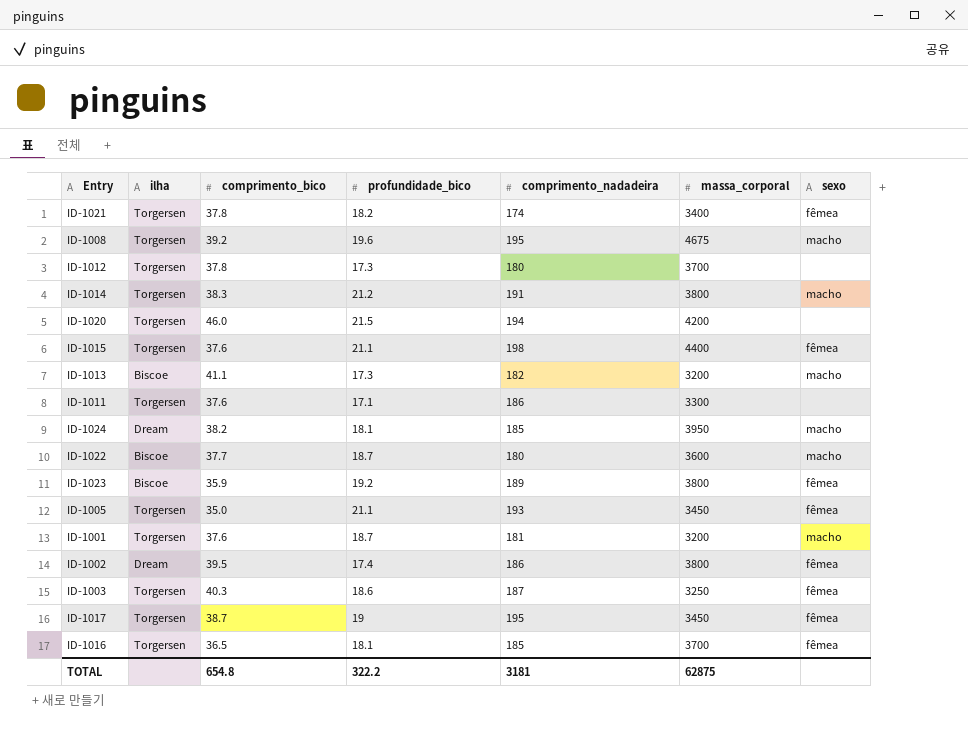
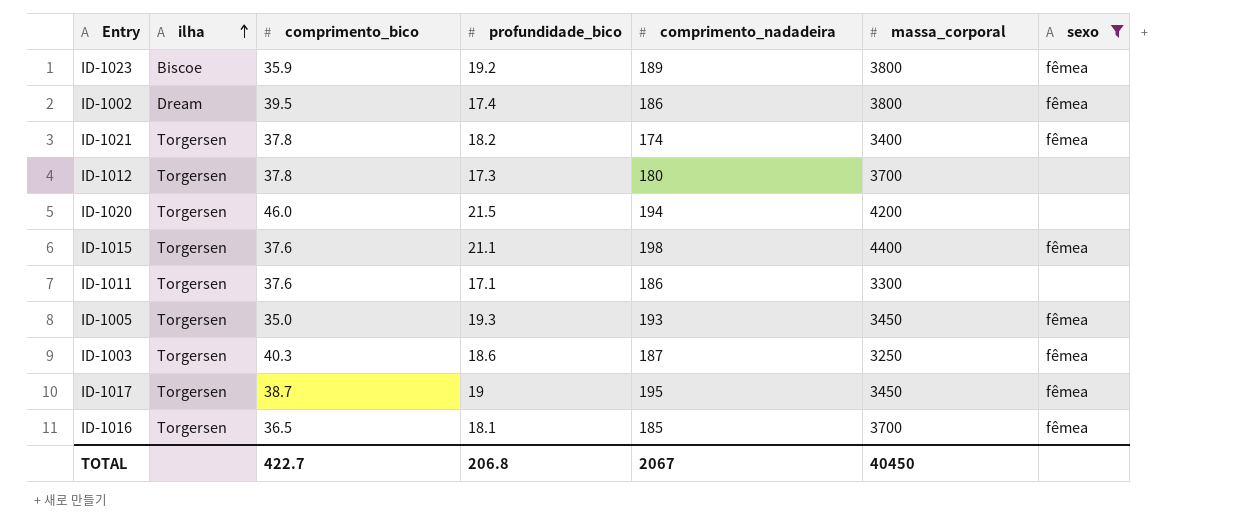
filter: none -> sexo != macho
row order: none -> ilha ascending
ID-1005 | profundidade_bico: 21.1 -> 19.3
TOTAL | comprimento_bico: 654.8 -> 422.7
TOTAL | profundidade_bico: 322.2 -> 206.8
TOTAL | comprimento_nadadeira: 3181 -> 2067
TOTAL | massa_corporal: 62875 -> 40450

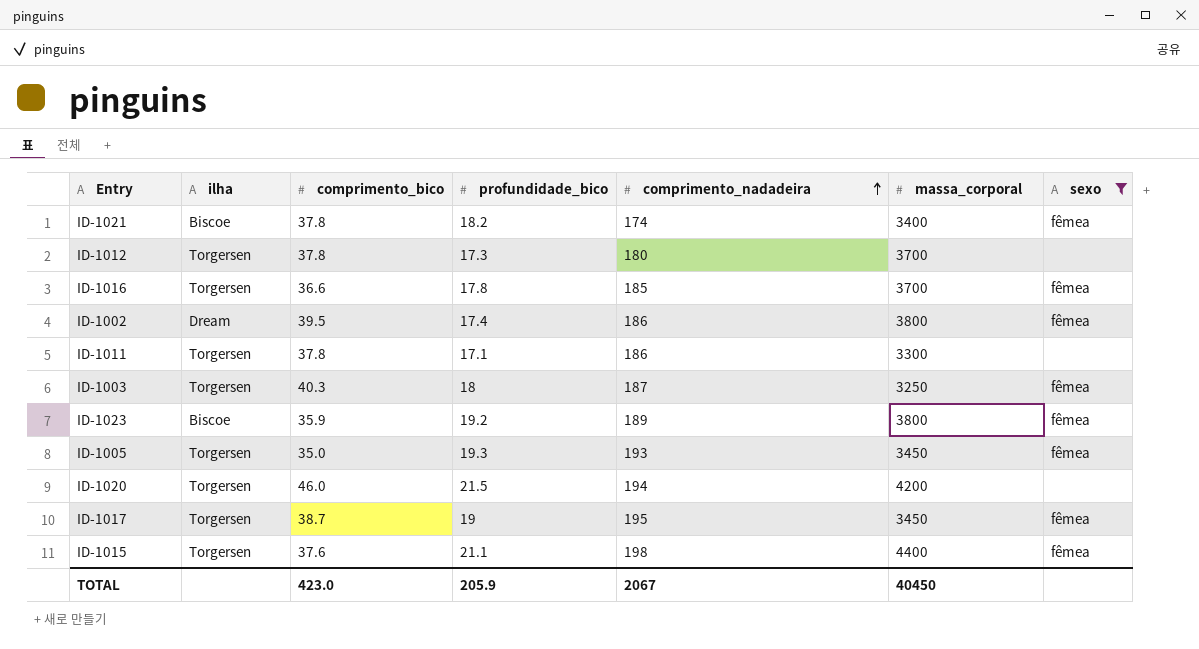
row order: ilha ascending -> comprimento_nadadeira ascending
ID-1021 | ilha: Torgersen -> Biscoe
ID-1016 | comprimento_bico: 36.5 -> 36.6
ID-1016 | profundidade_bico: 18.1 -> 17.8
ID-1011 | comprimento_bico: 37.6 -> 37.8
ID-1003 | profundidade_bico: 18.6 -> 18
TOTAL | comprimento_bico: 422.7 -> 423.0
TOTAL | profundidade_bico: 206.8 -> 205.9

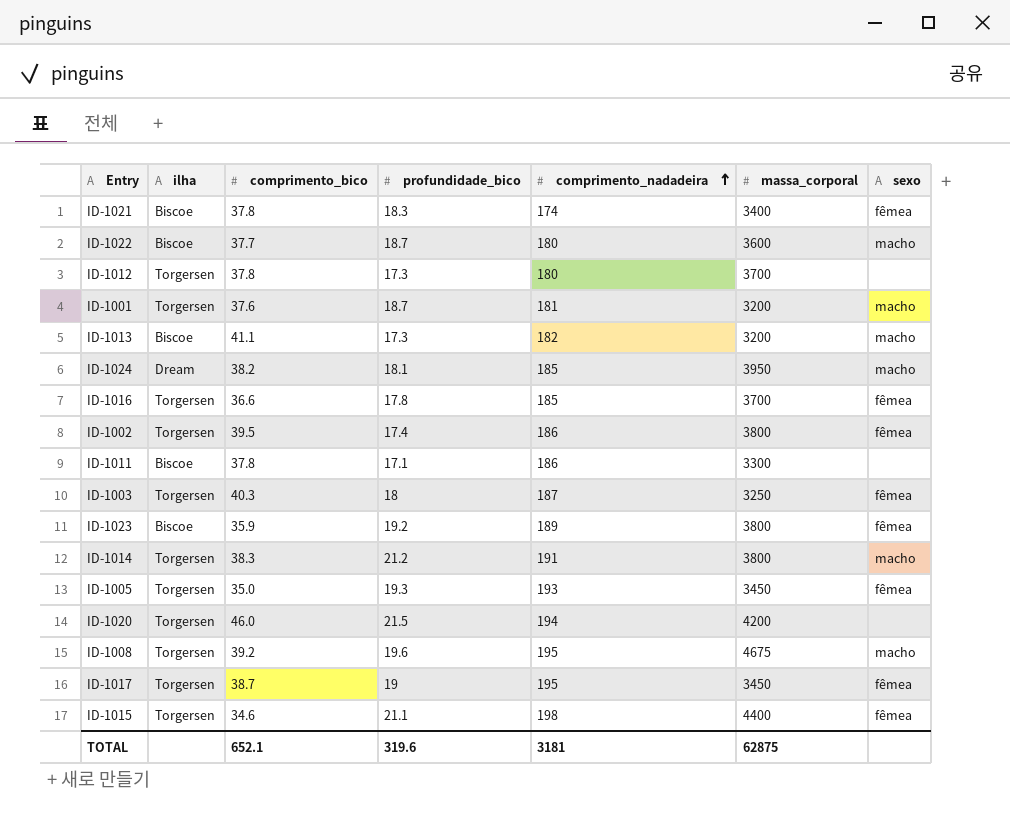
filter: sexo != macho -> none
ID-1021 | profundidade_bico: 18.2 -> 18.3
ID-1002 | ilha: Dream -> Torgersen
ID-1011 | ilha: Torgersen -> Biscoe
ID-1015 | comprimento_bico: 37.6 -> 34.6
TOTAL | comprimento_bico: 423.0 -> 652.1
TOTAL | profundidade_bico: 205.9 -> 319.6
TOTAL | comprimento_nadadeira: 2067 -> 3181
TOTAL | massa_corporal: 40450 -> 62875

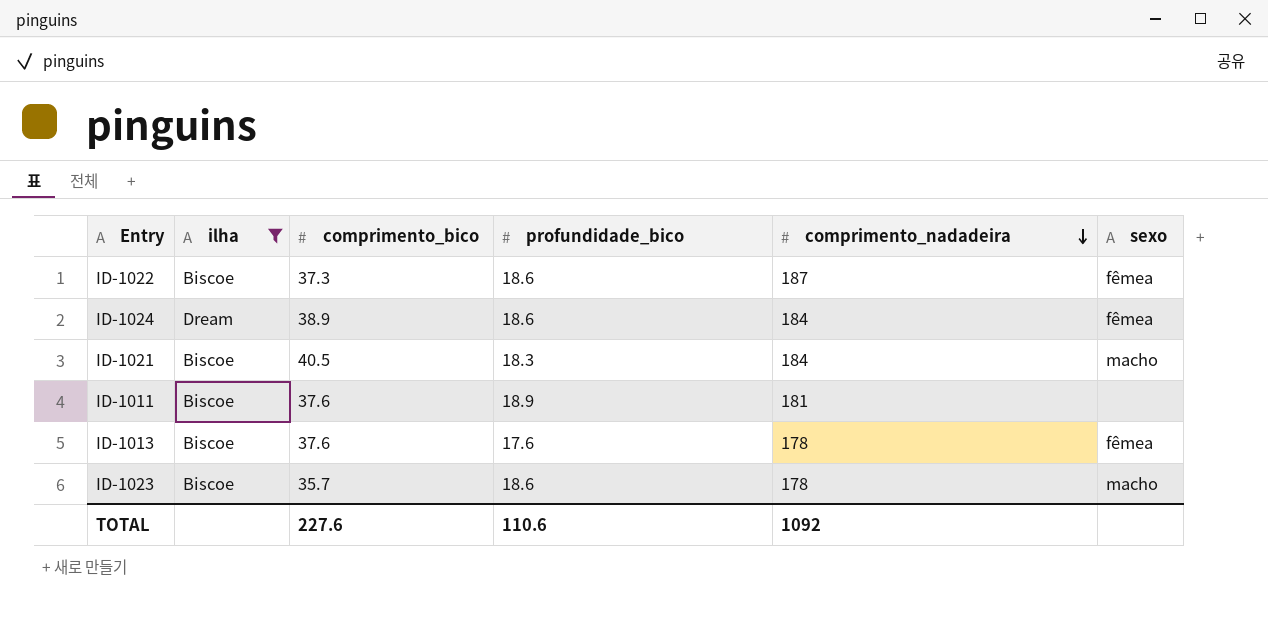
filter: none -> ilha != Torgersen
row order: comprimento_nadadeira ascending -> comprimento_nadadeira descending
column massa_corporal | position: 6 -> none
ID-1022 | comprimento_bico: 37.7 -> 37.3
ID-1022 | profundidade_bico: 18.7 -> 18.6
ID-1022 | comprimento_nadadeira: 180 -> 187
ID-1022 | sexo: macho -> fêmea
ID-1024 | comprimento_bico: 38.2 -> 38.9
ID-1024 | profundidade_bico: 18.1 -> 18.6
ID-1024 | comprimento_nadadeira: 185 -> 184
ID-1024 | sexo: macho -> fêmea
ID-1021 | comprimento_bico: 37.8 -> 40.5
ID-1021 | comprimento_nadadeira: 174 -> 184
ID-1021 | sexo: fêmea -> macho
ID-1011 | comprimento_bico: 37.8 -> 37.6
ID-1011 | profundidade_bico: 17.1 -> 18.9
ID-1011 | comprimento_nadadeira: 186 -> 181
ID-1013 | comprimento_bico: 41.1 -> 37.6
ID-1013 | profundidade_bico: 17.3 -> 17.6
ID-1013 | comprimento_nadadeira: 182 -> 178
ID-1013 | sexo: macho -> fêmea
ID-1023 | comprimento_bico: 35.9 -> 35.7
ID-1023 | profundidade_bico: 19.2 -> 18.6
ID-1023 | comprimento_nadadeira: 189 -> 178
ID-1023 | sexo: fêmea -> macho
TOTAL | comprimento_bico: 652.1 -> 227.6
TOTAL | profundidade_bico: 319.6 -> 110.6
TOTAL | comprimento_nadadeira: 3181 -> 1092

